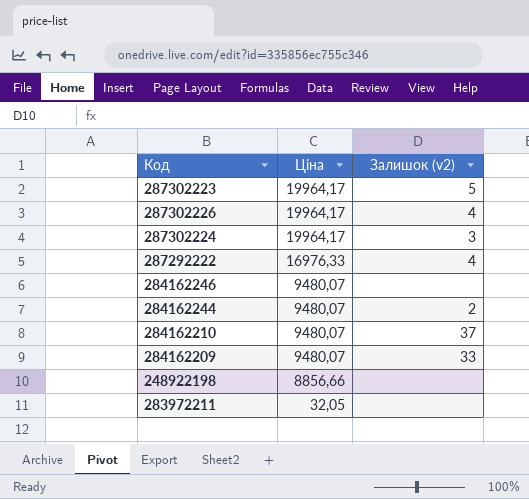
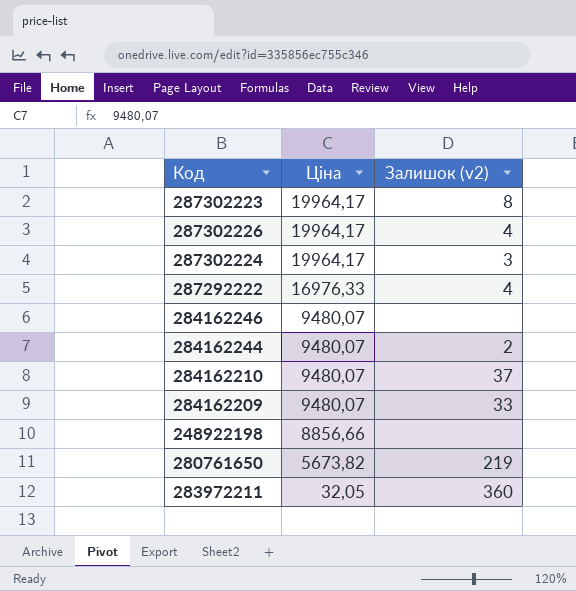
287302223 | Залишок (v2): 5 -> 8
row 280761650: none -> 5673,82 | 219
283972211 | Залишок (v2): none -> 360

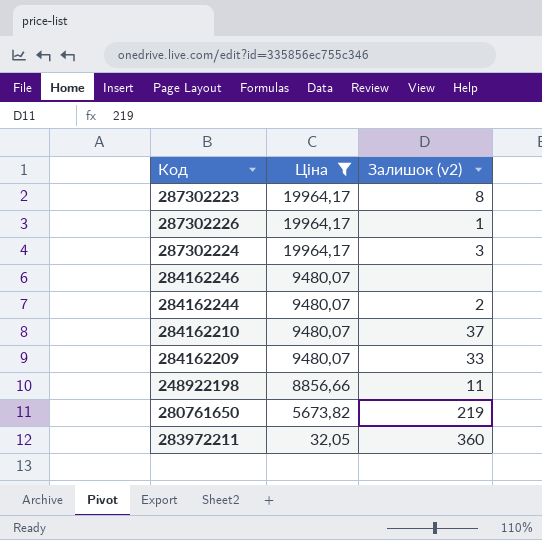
filter: none -> Ціна != 16976,33
287302226 | Залишок (v2): 4 -> 1
248922198 | Залишок (v2): none -> 11

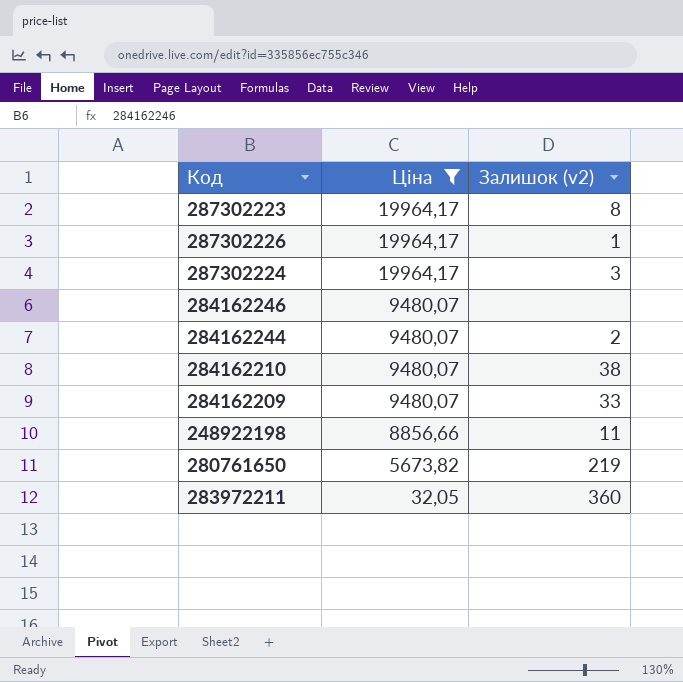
284162210 | Залишок (v2): 37 -> 38

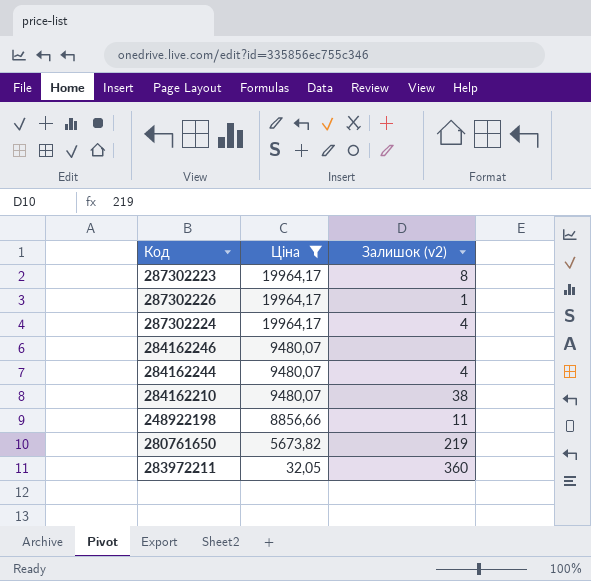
row 284162209: 9480,07 | 33 -> none
287302224 | Залишок (v2): 3 -> 4
284162244 | Залишок (v2): 2 -> 4

